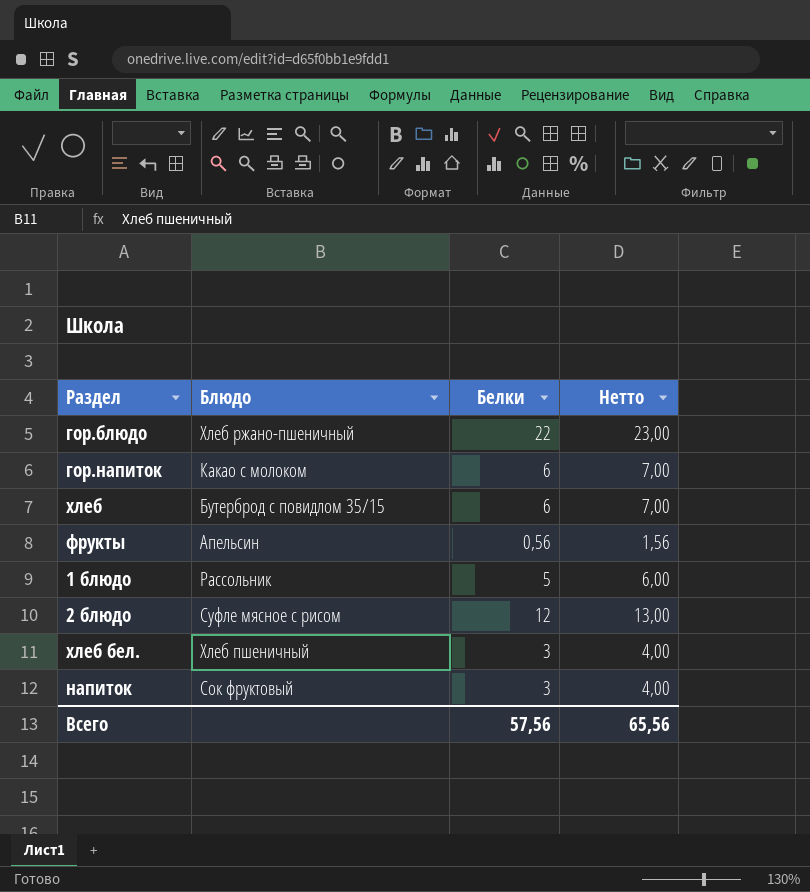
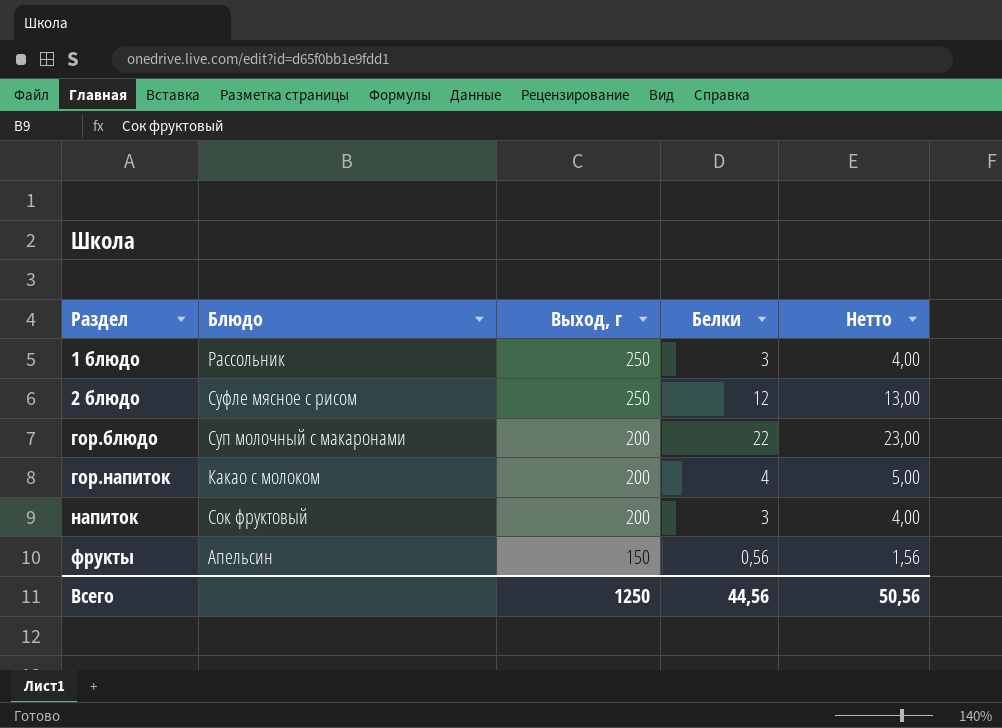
row order: none -> Раздел ascending
column Выход, г | position: none -> 3
row хлеб: Бутерброд с повидлом 35/15 | 6 | 7,00 -> none
row хлеб бел.: Хлеб пшеничный | 3 | 4,00 -> none
1 блюдо | Белки: 5 -> 3
1 блюдо | Нетто: 6,00 -> 4,00
гор.блюдо | Блюдо: Хлеб ржано-пшеничный -> Суп молочный с макаронами
гор.напиток | Белки: 6 -> 4
гор.напиток | Нетто: 7,00 -> 5,00
Всего | Белки: 57,56 -> 44,56
Всего | Нетто: 65,56 -> 50,56

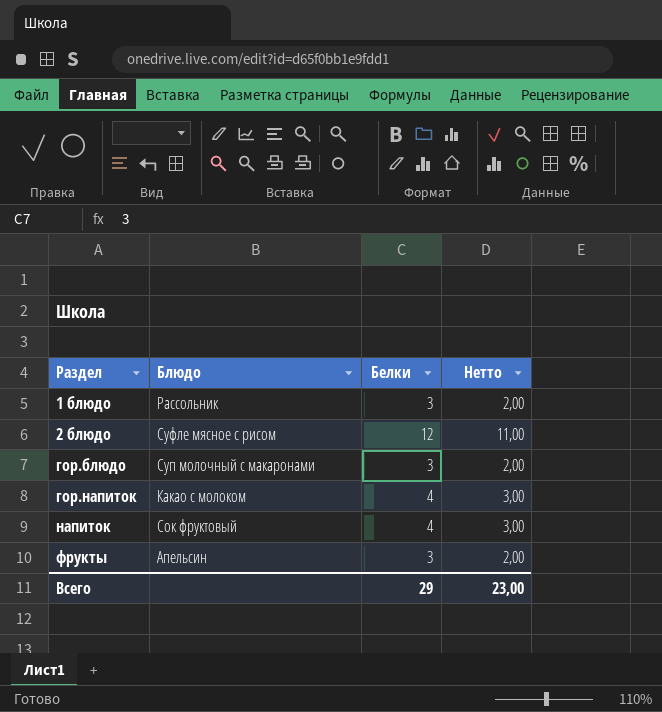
column Выход, г | position: 3 -> none
column Нетто | formula: [Белки] + 1 -> [Белки] - 1
гор.блюдо | Белки: 22 -> 3
напиток | Белки: 3 -> 4
фрукты | Белки: 0,56 -> 3
Всего | Белки: 44,56 -> 29
Всего | Нетто: 50,56 -> 23,00

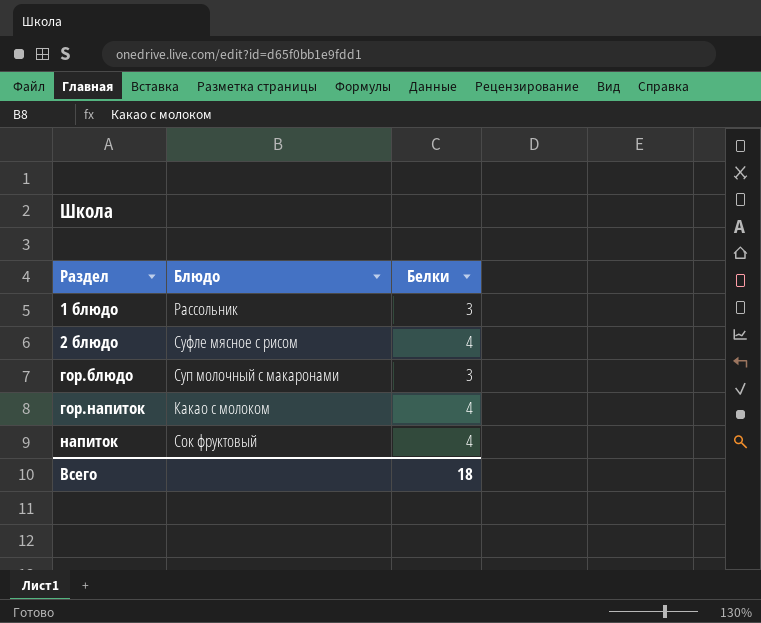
column Нетто | formula: [Белки] - 1 -> none
row фрукты: Апельсин | 3 | 2,00 -> none
2 блюдо | Белки: 12 -> 4
Всего | Белки: 29 -> 18

